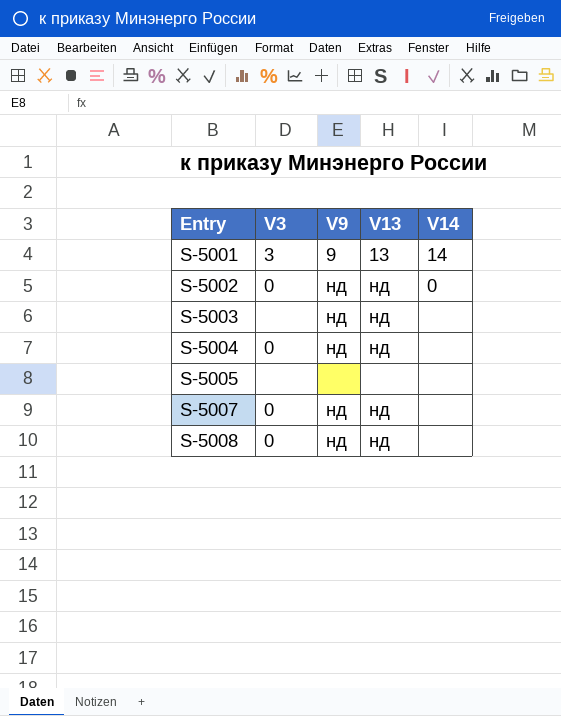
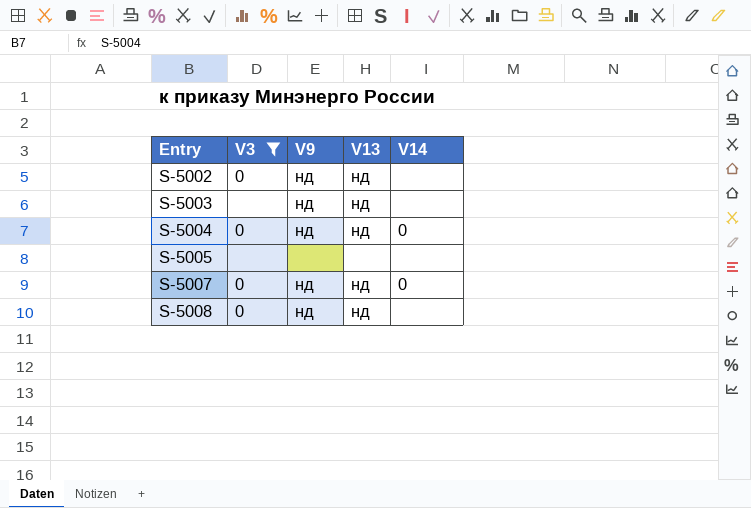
filter: none -> V3 != 3
S-5002 | V14: 0 -> none
S-5004 | V14: none -> 0
S-5007 | V14: none -> 0

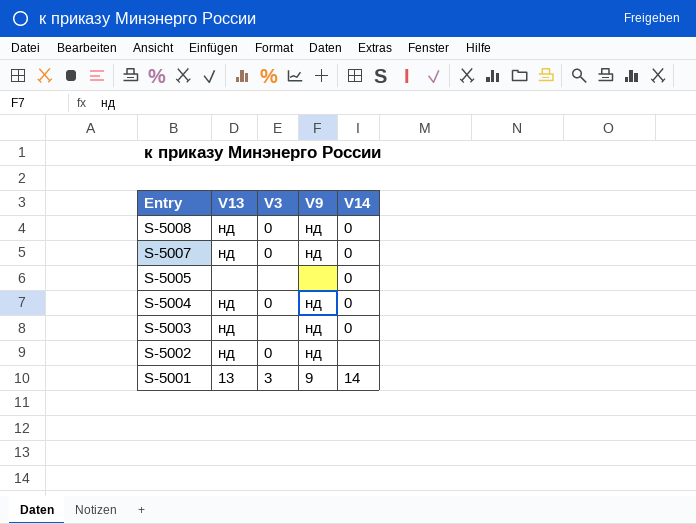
filter: V3 != 3 -> none
row order: Entry ascending -> Entry descending
column V13 | position: 4 -> 2
S-5008 | V14: none -> 0
S-5005 | V14: none -> 0
S-5003 | V14: none -> 0

